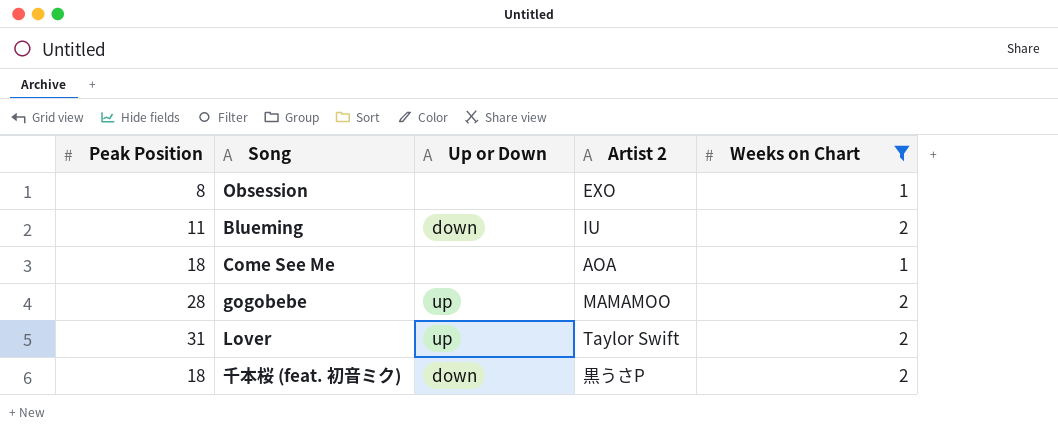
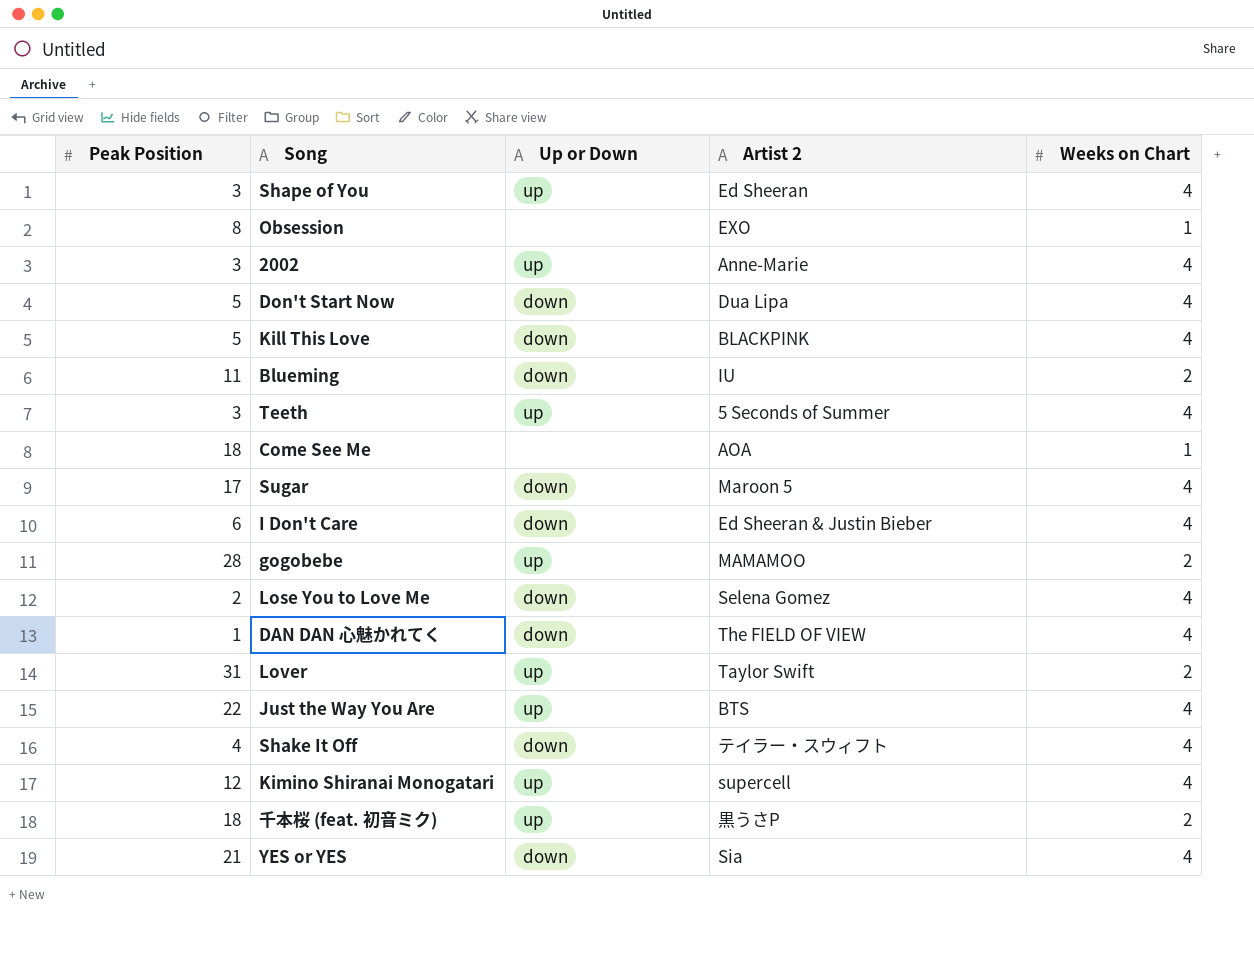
filter: Weeks on Chart != 4 -> none
千本桜 (feat. 初音ミク) | Up or Down: down -> up

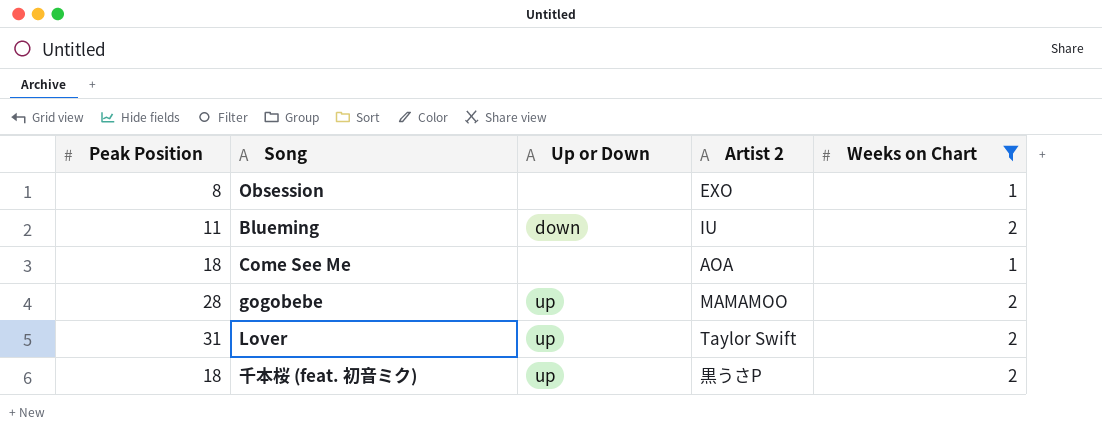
filter: none -> Weeks on Chart != 4

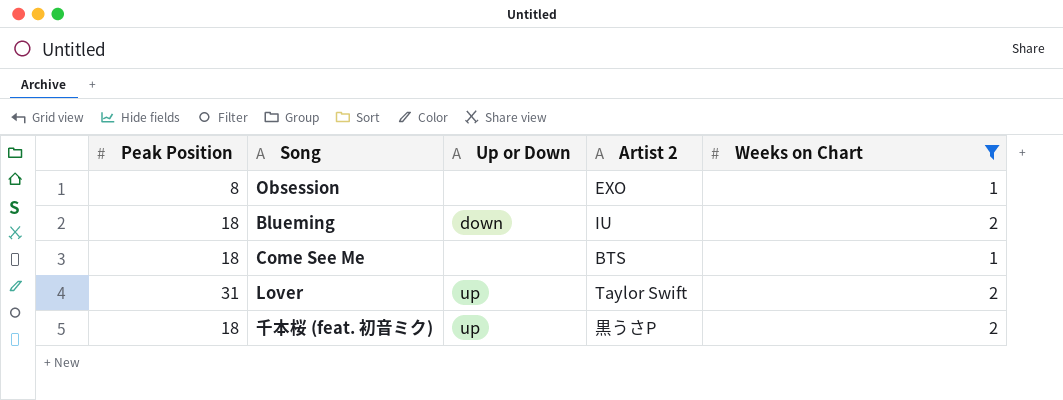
row gogobebe: 28 | up | MAMAMOO | 2 -> none
Blueming | Peak Position: 11 -> 18
Come See Me | Artist 2: AOA -> BTS

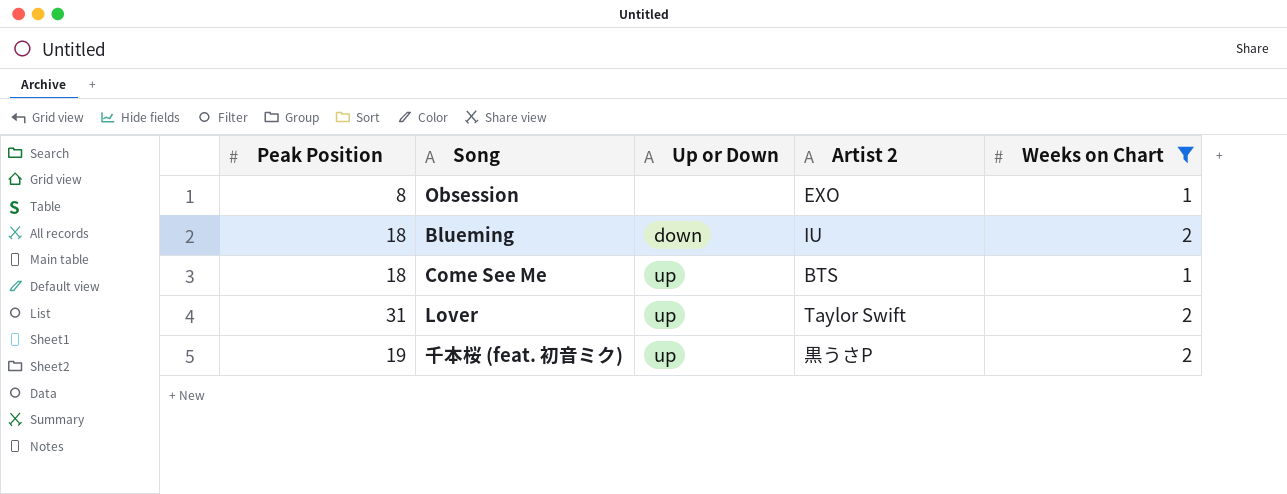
Come See Me | Up or Down: none -> up
千本桜 (feat. 初音ミク) | Peak Position: 18 -> 19

